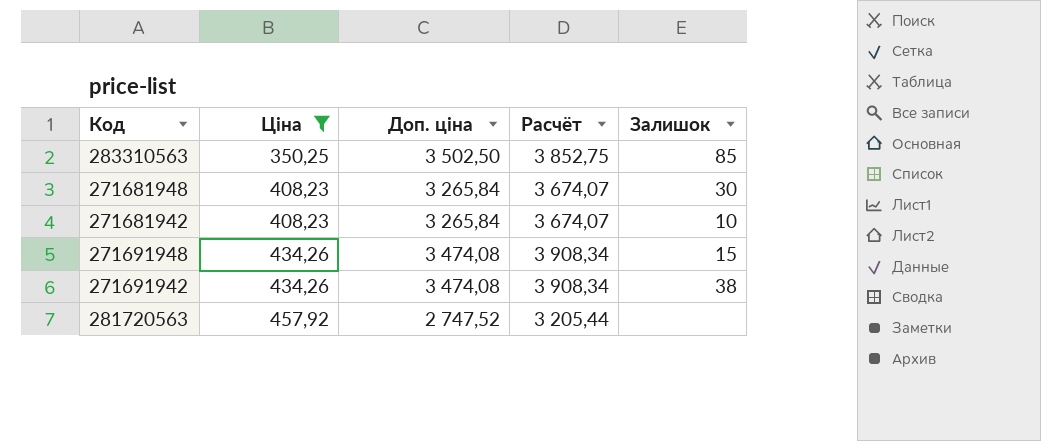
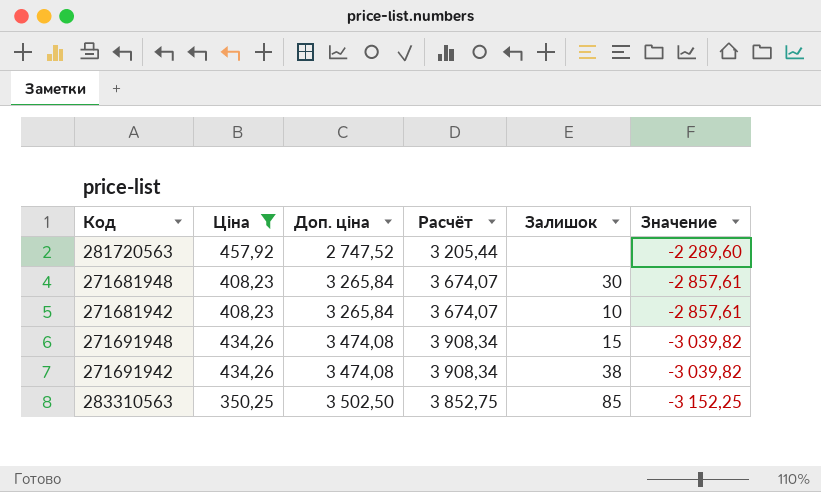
row order: Ціна ascending -> Доп. ціна ascending
column Значение | formula: none -> [Ціна] - [Доп. ціна]

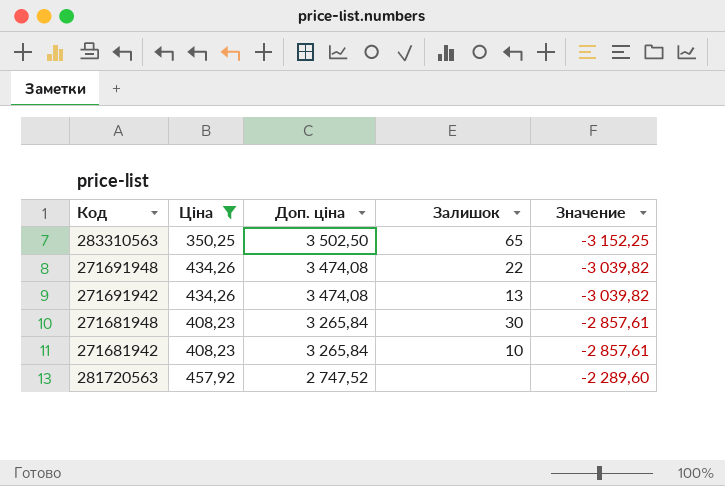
row order: Доп. ціна ascending -> Доп. ціна descending
column Расчёт | formula: [Ціна] + [Доп. ціна] -> none
283310563 | Залишок: 85 -> 65
271691948 | Залишок: 15 -> 22
271691942 | Залишок: 38 -> 13

